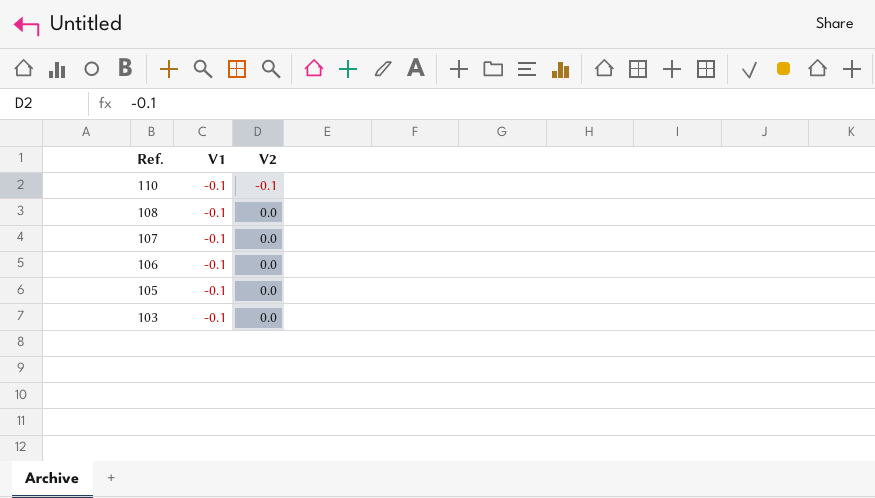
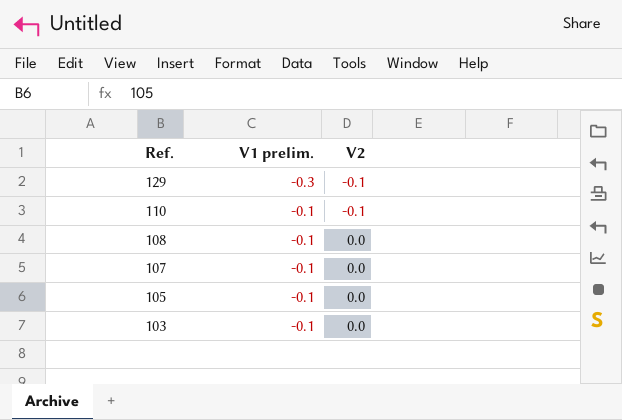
column name: V1 -> V1 prelim.
row 106: -0.1 | 0.0 -> none
row 129: none -> -0.3 | -0.1

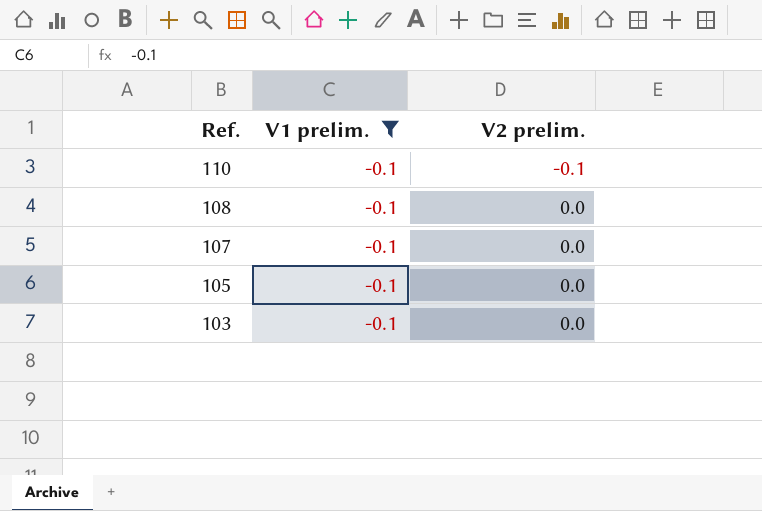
filter: none -> V1 prelim. = -0.1
column name: V2 -> V2 prelim.

